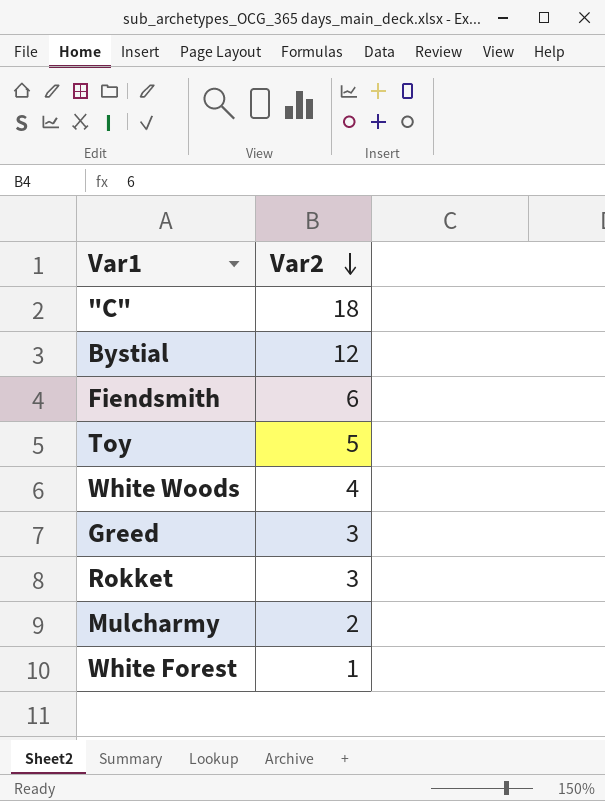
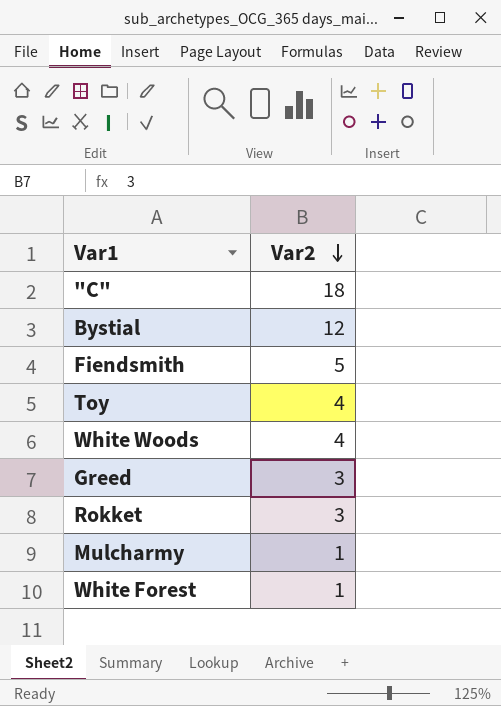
Fiendsmith | Var2: 6 -> 5
Toy | Var2: 5 -> 4
Mulcharmy | Var2: 2 -> 1

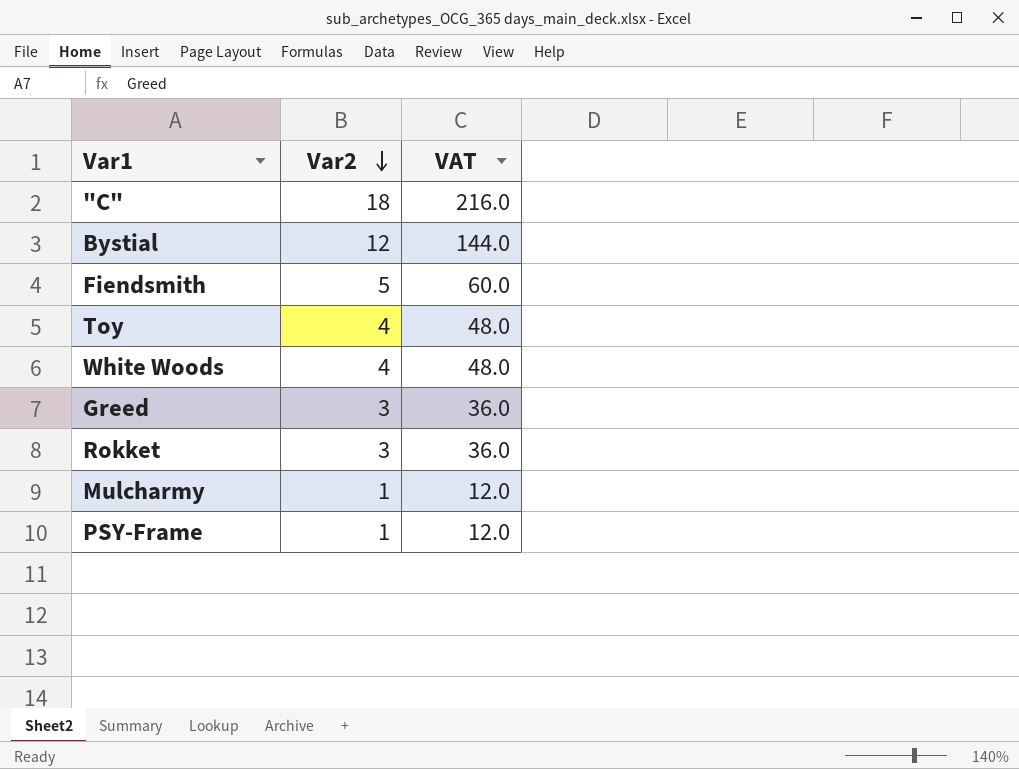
column VAT | formula: none -> [Var2] * 12
row White Forest: 1 -> none
row PSY-Frame: none -> 1 | 12.0

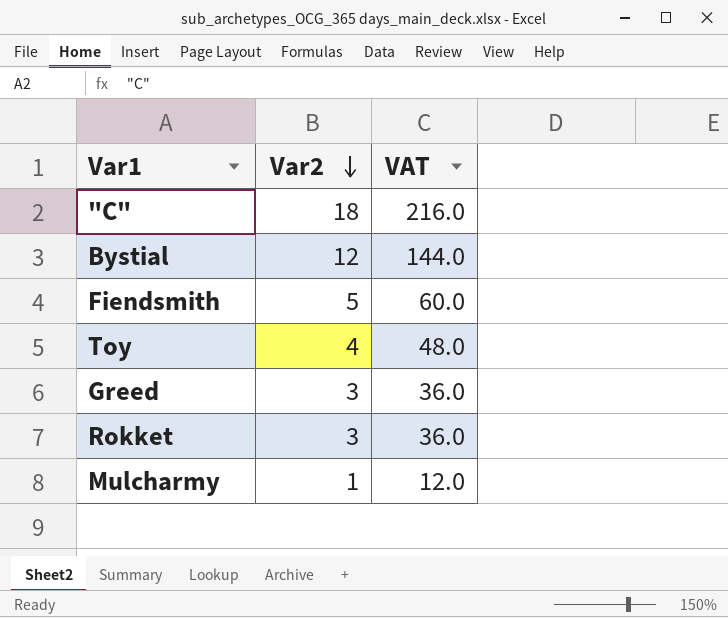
row White Woods: 4 | 48.0 -> none
row PSY-Frame: 1 | 12.0 -> none

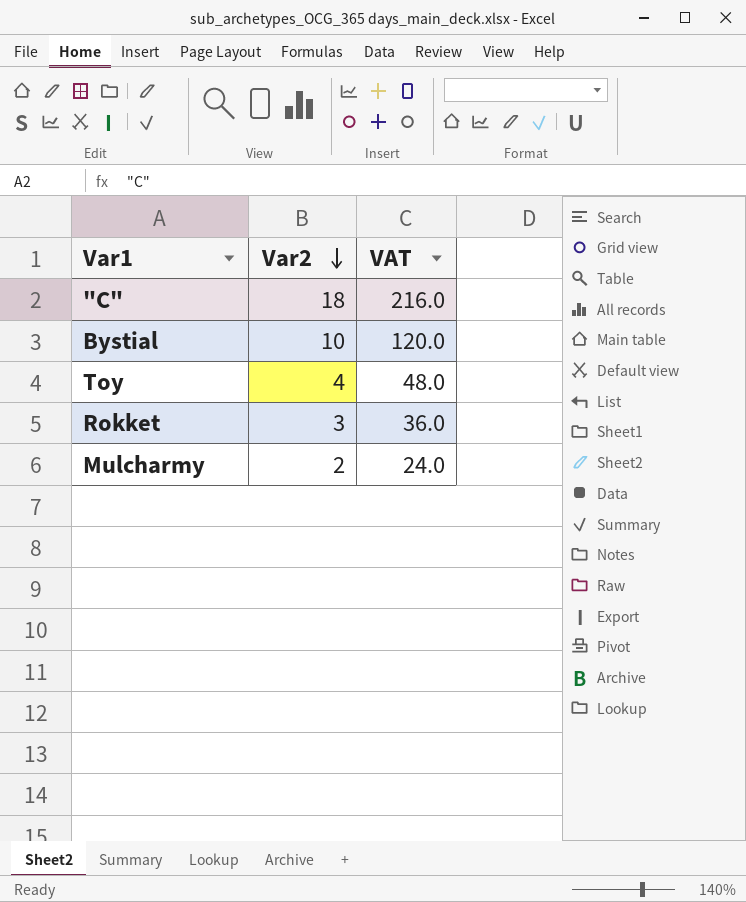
row Fiendsmith: 5 | 60.0 -> none
row Greed: 3 | 36.0 -> none
Bystial | Var2: 12 -> 10
Bystial | VAT: 144.0 -> 120.0
Mulcharmy | Var2: 1 -> 2
Mulcharmy | VAT: 12.0 -> 24.0

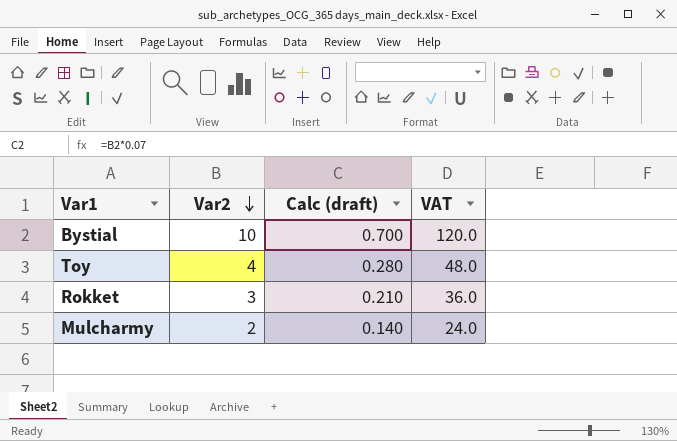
column Calc (draft) | formula: none -> [Var2] * 0.07
row "C": 18 | 216.0 -> none

